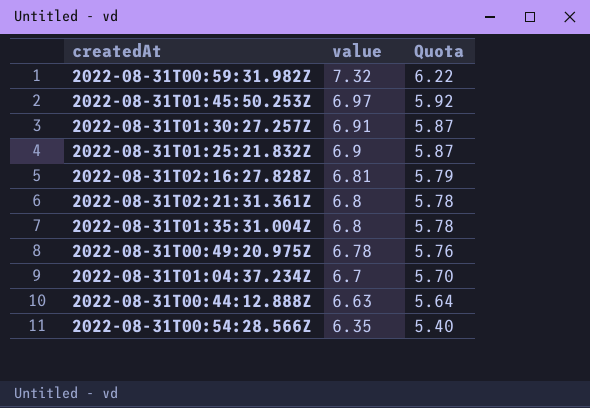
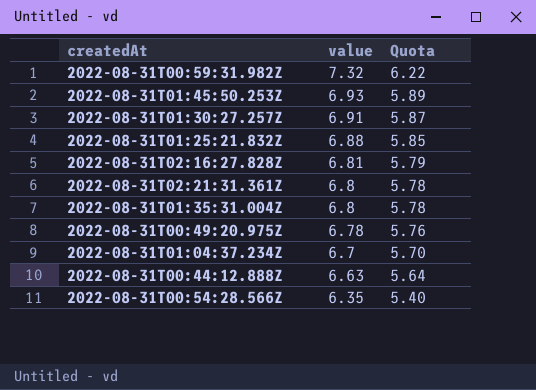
2022-08-31T01:45:50.253Z | value: 6.97 -> 6.93
2022-08-31T01:45:50.253Z | Quota: 5.92 -> 5.89
2022-08-31T01:25:21.832Z | value: 6.9 -> 6.88
2022-08-31T01:25:21.832Z | Quota: 5.87 -> 5.85

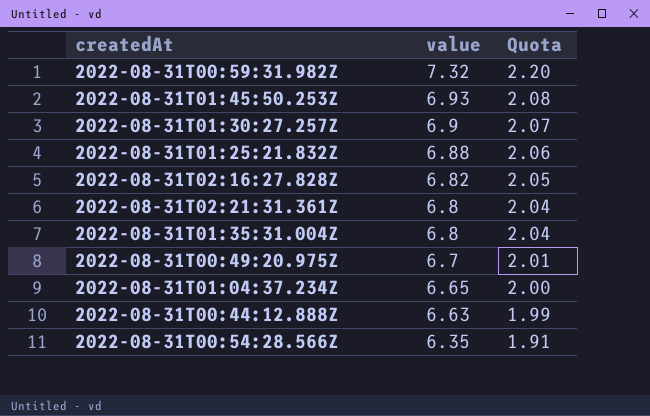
column Quota | formula: [value] * 0.85 -> [value] * 0.3
2022-08-31T01:30:27.257Z | value: 6.91 -> 6.9
2022-08-31T02:16:27.828Z | value: 6.81 -> 6.82
2022-08-31T00:49:20.975Z | value: 6.78 -> 6.7
2022-08-31T01:04:37.234Z | value: 6.7 -> 6.65

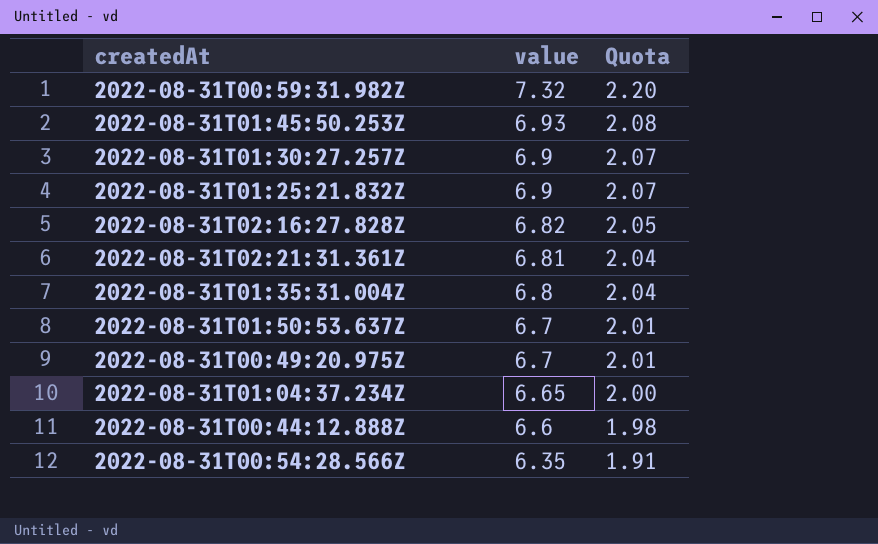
2022-08-31T01:25:21.832Z | value: 6.88 -> 6.9
2022-08-31T01:25:21.832Z | Quota: 2.06 -> 2.07
2022-08-31T02:21:31.361Z | value: 6.8 -> 6.81
row 2022-08-31T01:50:53.637Z: none -> 6.7 | 2.01
2022-08-31T00:44:12.888Z | value: 6.63 -> 6.6
2022-08-31T00:44:12.888Z | Quota: 1.99 -> 1.98

